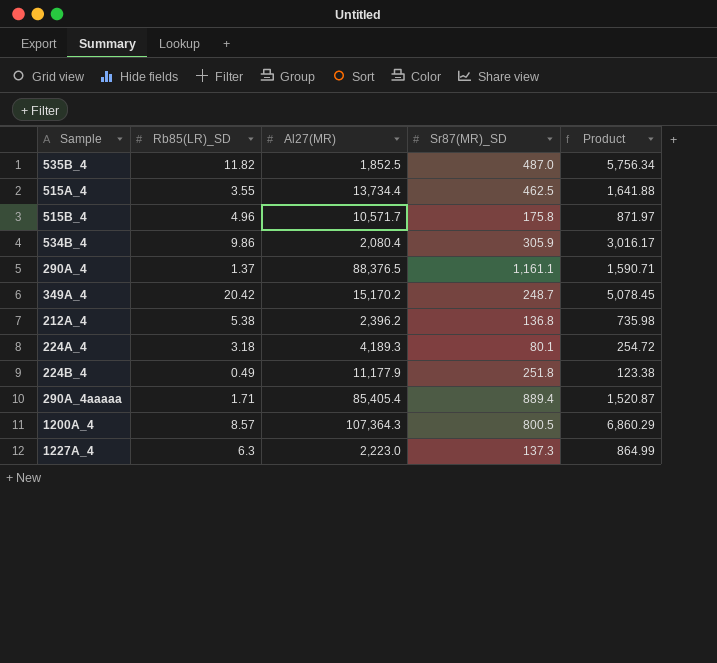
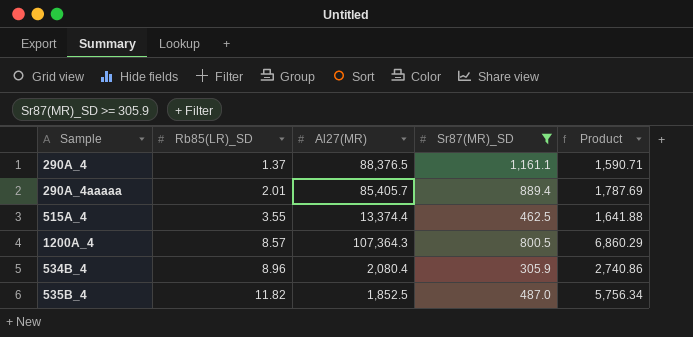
filter: none -> Sr87(MR)_SD >= 305.9
row order: none -> Rb85(LR)_SD ascending
290A_4aaaaa | Rb85(LR)_SD: 1.71 -> 2.01
290A_4aaaaa | Al27(MR): 85,405.4 -> 85,405.7
290A_4aaaaa | Product: 1,520.87 -> 1,787.69
515A_4 | Al27(MR): 13,734.4 -> 13,374.4
534B_4 | Rb85(LR)_SD: 9.86 -> 8.96
534B_4 | Product: 3,016.17 -> 2,740.86

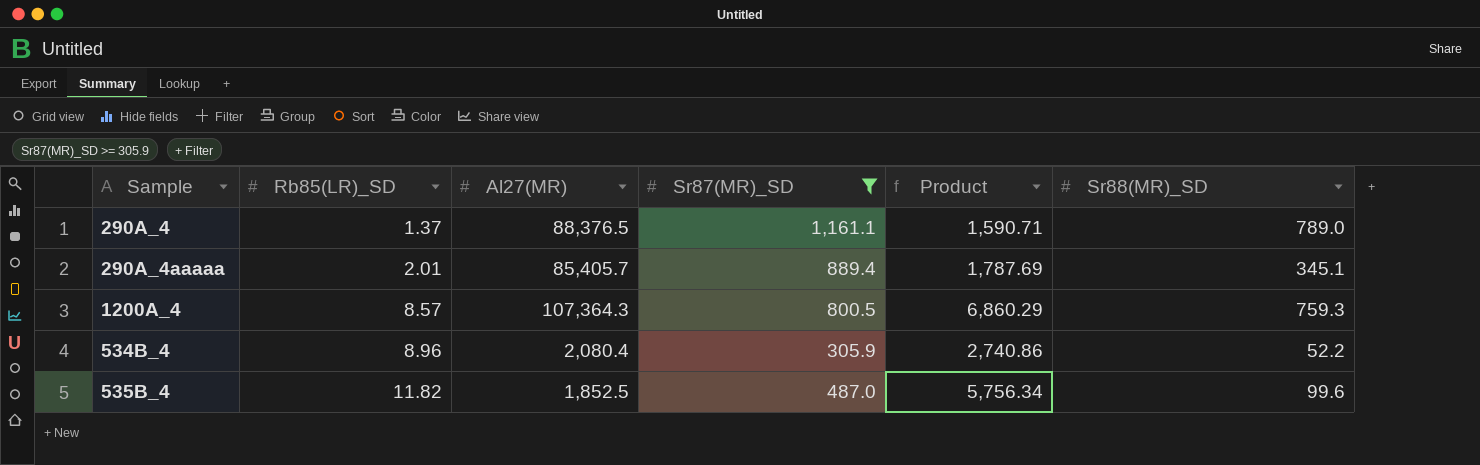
column Sr88(MR)_SD | position: none -> 6
row 515A_4: 3.55 | 13,374.4 | 462.5 | 1,641.88 -> none

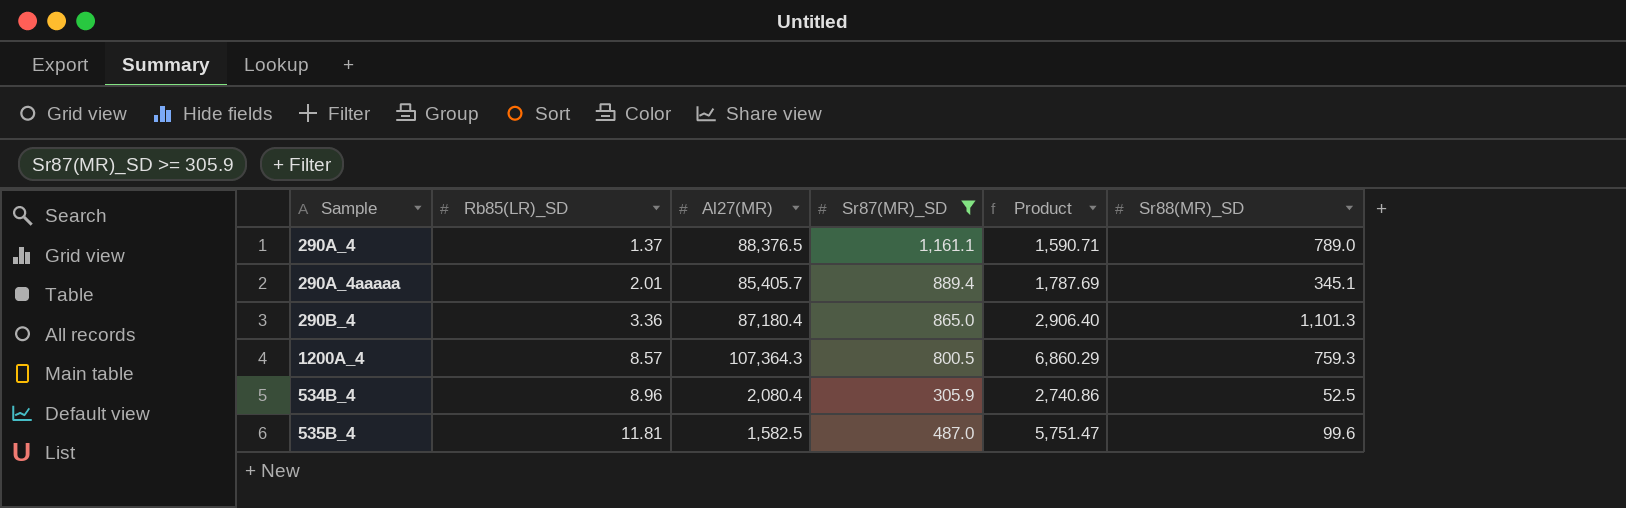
row 290B_4: none -> 3.36 | 87,180.4 | 865.0 | 2,906.40 | 1,101.3
534B_4 | Sr88(MR)_SD: 52.2 -> 52.5
535B_4 | Rb85(LR)_SD: 11.82 -> 11.81
535B_4 | Al27(MR): 1,852.5 -> 1,582.5
535B_4 | Product: 5,756.34 -> 5,751.47

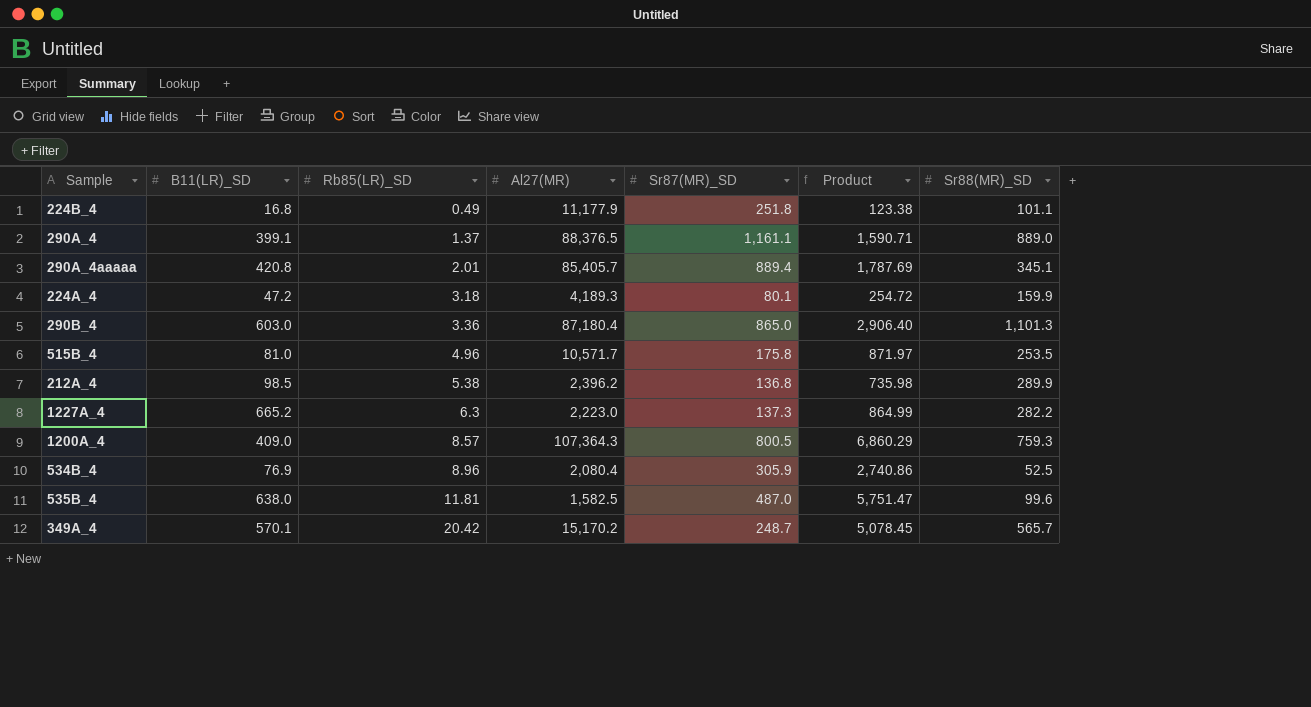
filter: Sr87(MR)_SD >= 305.9 -> none
column B11(LR)_SD | position: none -> 2
290A_4 | Sr88(MR)_SD: 789.0 -> 889.0

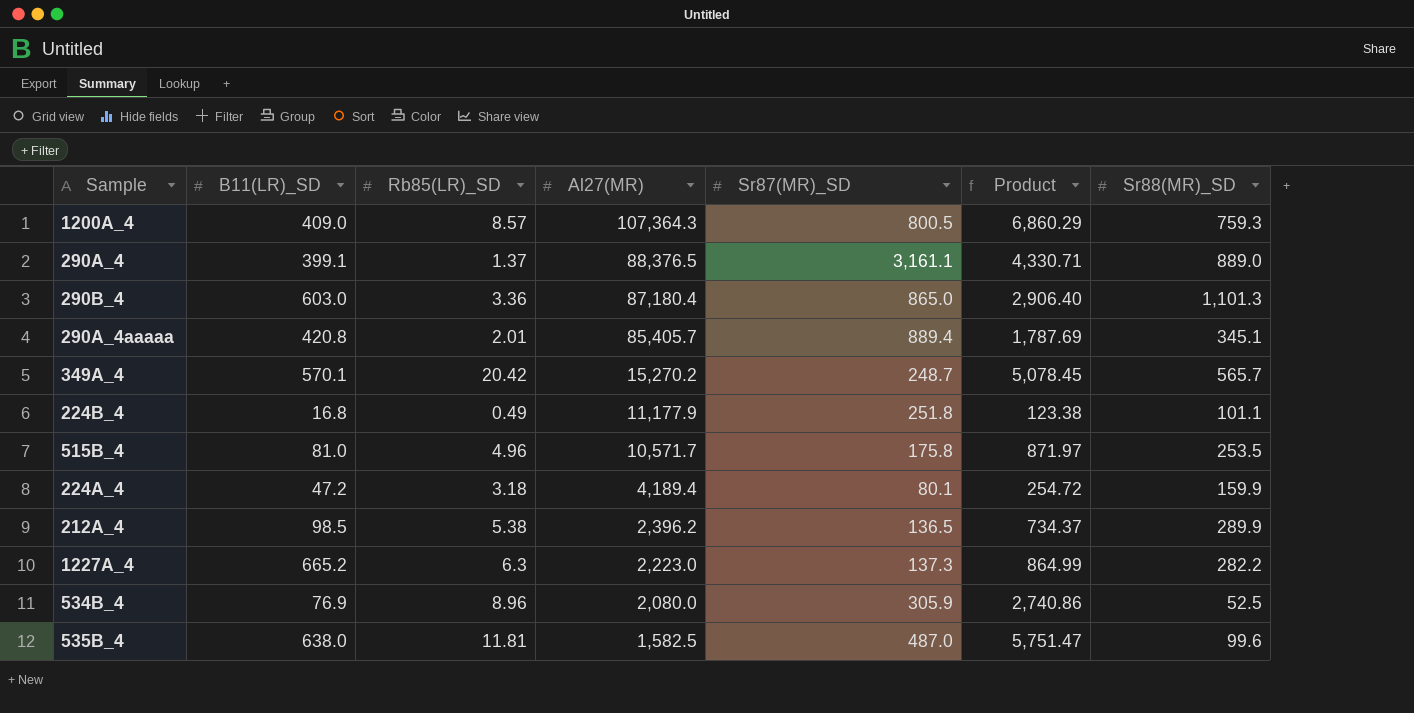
row order: Rb85(LR)_SD ascending -> Al27(MR) descending
290A_4 | Sr87(MR)_SD: 1,161.1 -> 3,161.1
290A_4 | Product: 1,590.71 -> 4,330.71
349A_4 | Al27(MR): 15,170.2 -> 15,270.2
224A_4 | Al27(MR): 4,189.3 -> 4,189.4
212A_4 | Sr87(MR)_SD: 136.8 -> 136.5
212A_4 | Product: 735.98 -> 734.37
534B_4 | Al27(MR): 2,080.4 -> 2,080.0

